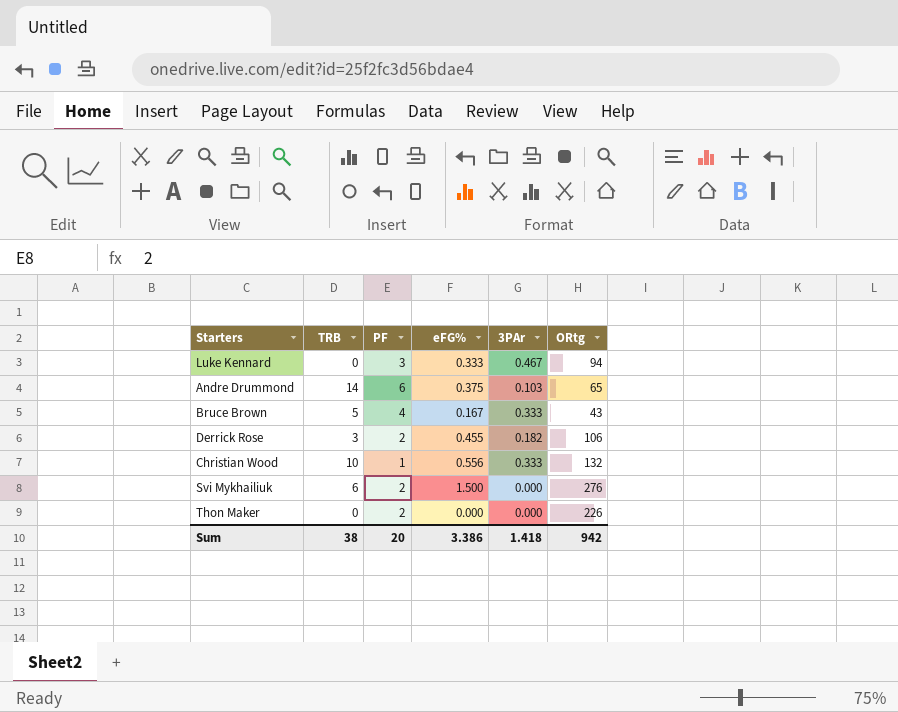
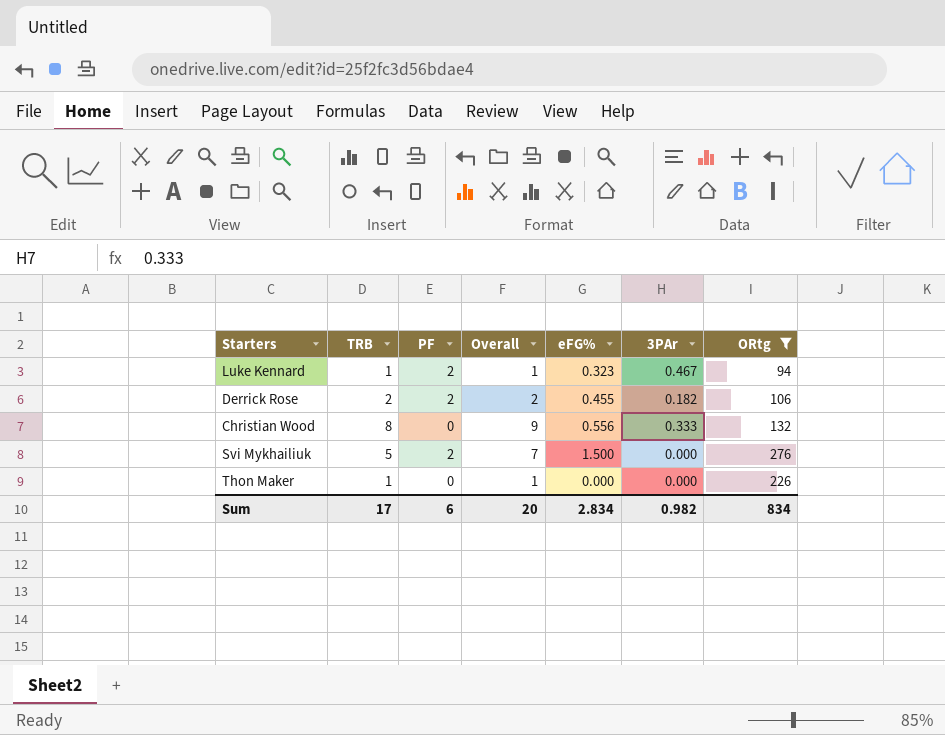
filter: none -> ORtg >= 94
column Overall | formula: none -> [TRB] + [eFG%]
Luke Kennard | TRB: 0 -> 1
Luke Kennard | PF: 3 -> 2
Luke Kennard | eFG%: 0.333 -> 0.323
Derrick Rose | TRB: 3 -> 2
Christian Wood | TRB: 10 -> 8
Christian Wood | PF: 1 -> 0
Svi Mykhailiuk | TRB: 6 -> 5
Thon Maker | TRB: 0 -> 1
Thon Maker | PF: 2 -> 0
Sum | TRB: 38 -> 17
Sum | PF: 20 -> 6
Sum | eFG%: 3.386 -> 2.834
Sum | 3PAr: 1.418 -> 0.982
Sum | ORtg: 942 -> 834

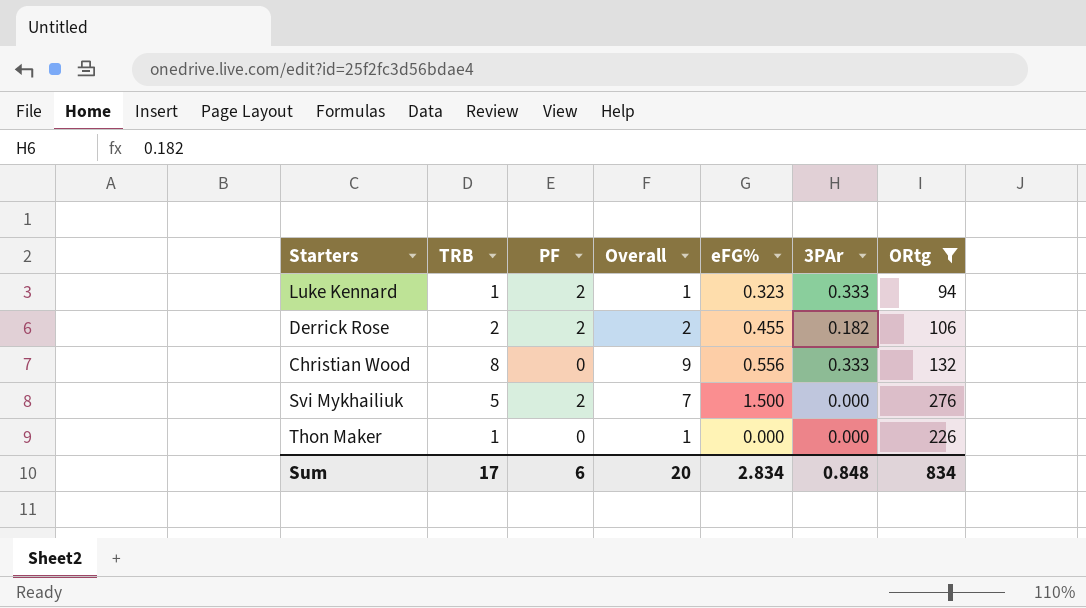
Luke Kennard | 3PAr: 0.467 -> 0.333
Sum | 3PAr: 0.982 -> 0.848

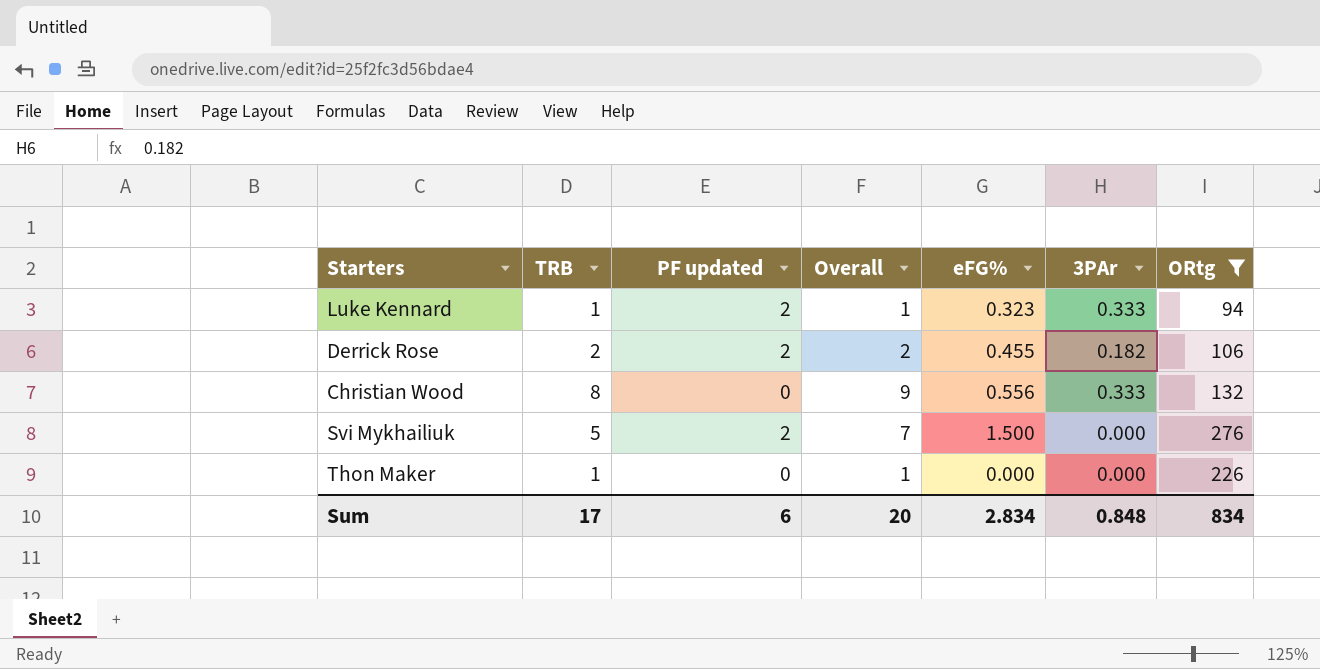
column name: PF -> PF updated

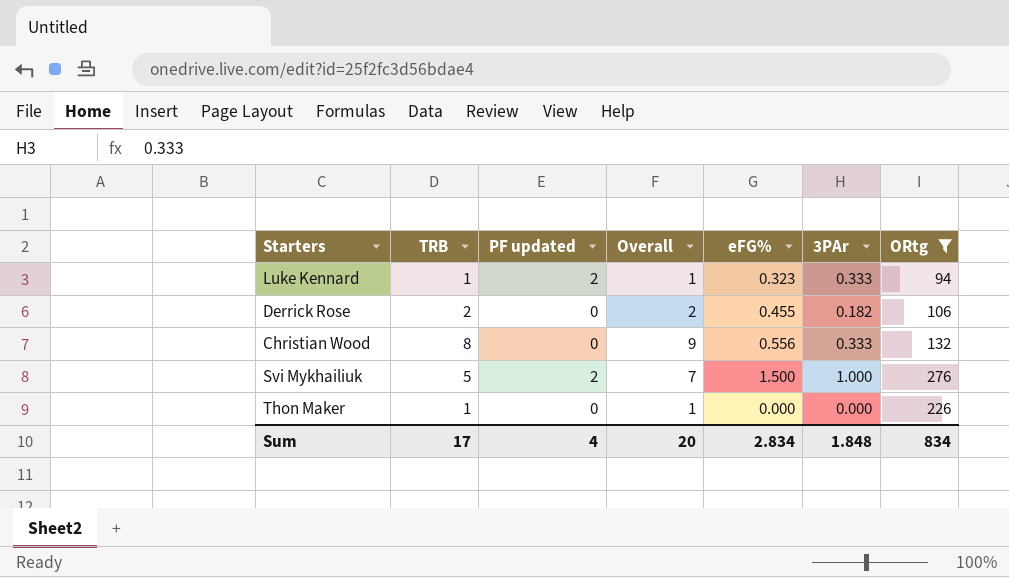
Derrick Rose | PF updated: 2 -> 0
Svi Mykhailiuk | 3PAr: 0.000 -> 1.000
Sum | PF updated: 6 -> 4
Sum | 3PAr: 0.848 -> 1.848

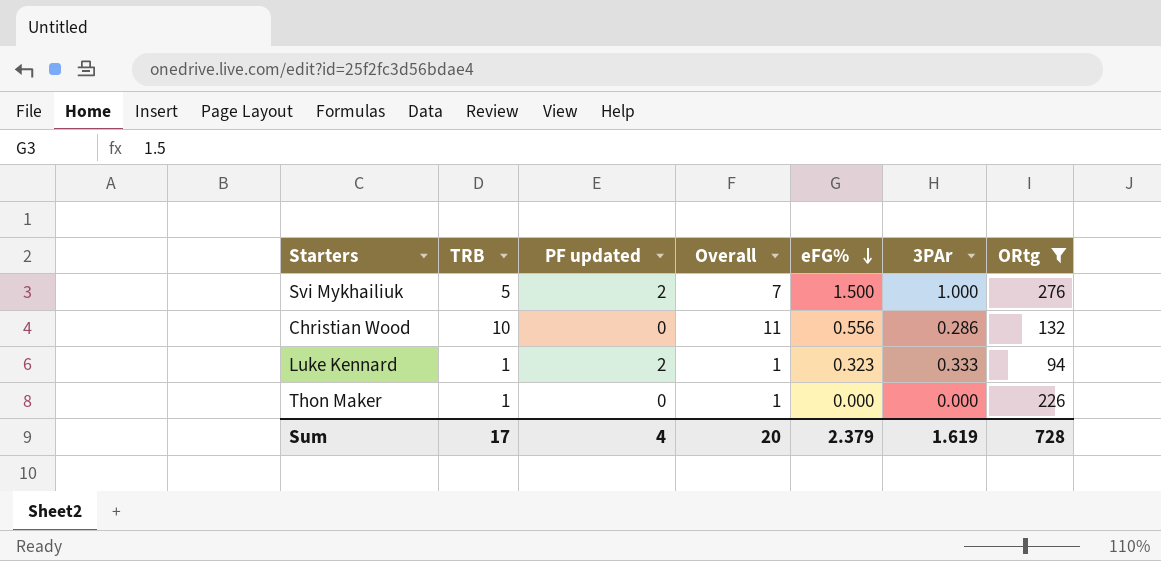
row order: none -> eFG% descending
row Derrick Rose: 2 | 0 | 2 | 0.455 | 0.182 | 106 -> none
Christian Wood | TRB: 8 -> 10
Christian Wood | Overall: 9 -> 11
Christian Wood | 3PAr: 0.333 -> 0.286
Sum | eFG%: 2.834 -> 2.379
Sum | 3PAr: 1.848 -> 1.619
Sum | ORtg: 834 -> 728

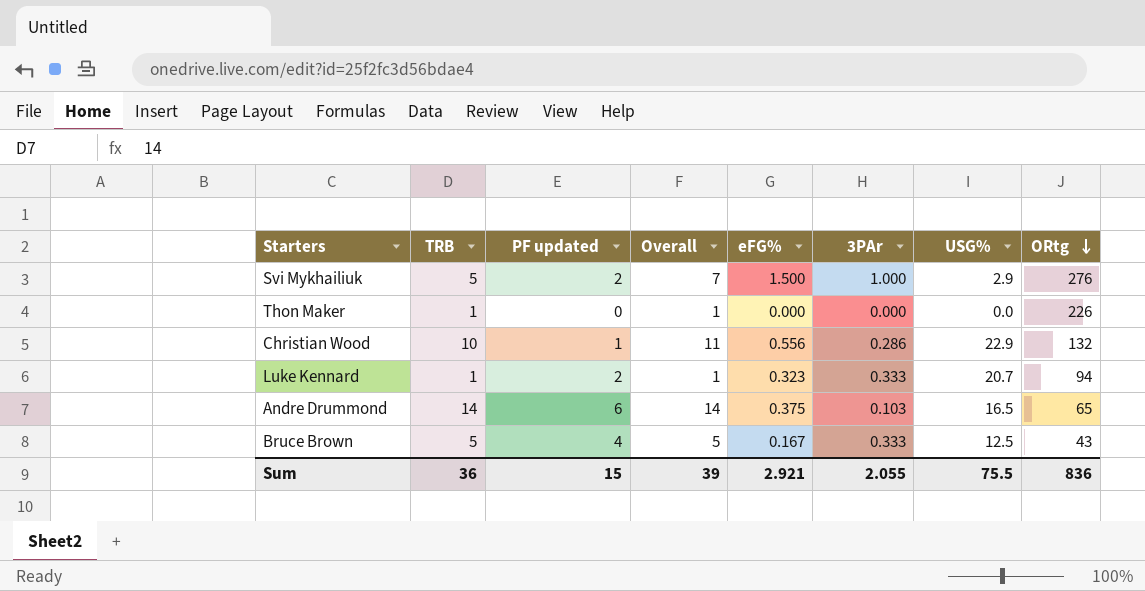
filter: ORtg >= 94 -> none
row order: eFG% descending -> ORtg descending
column USG% | position: none -> 7
Christian Wood | PF updated: 0 -> 1
Sum | TRB: 17 -> 36
Sum | PF updated: 4 -> 15
Sum | Overall: 20 -> 39
Sum | eFG%: 2.379 -> 2.921
Sum | 3PAr: 1.619 -> 2.055
Sum | ORtg: 728 -> 836

